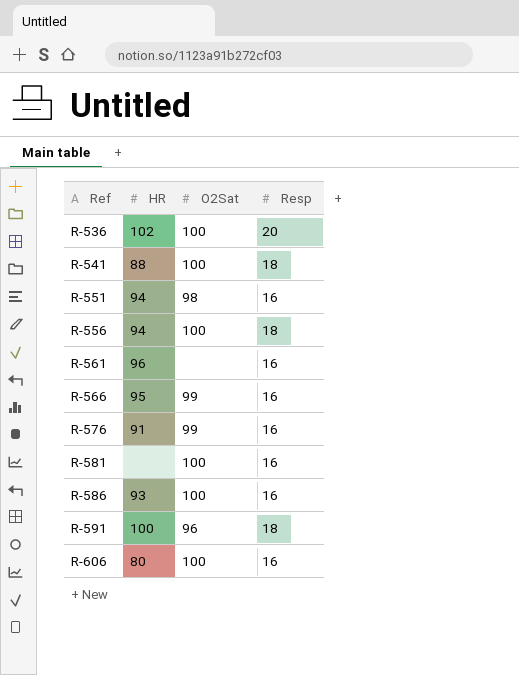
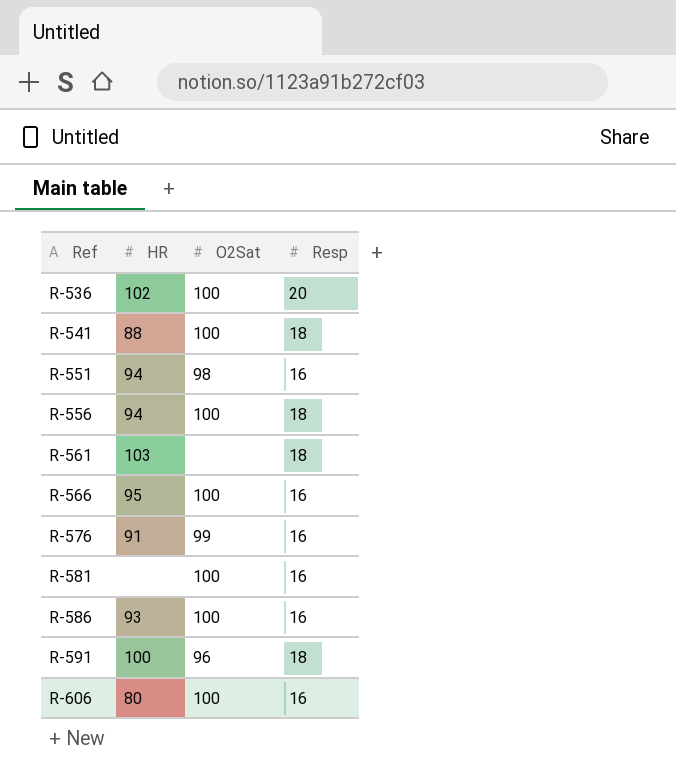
R-561 | HR: 96 -> 103
R-561 | Resp: 16 -> 18
R-566 | O2Sat: 99 -> 100

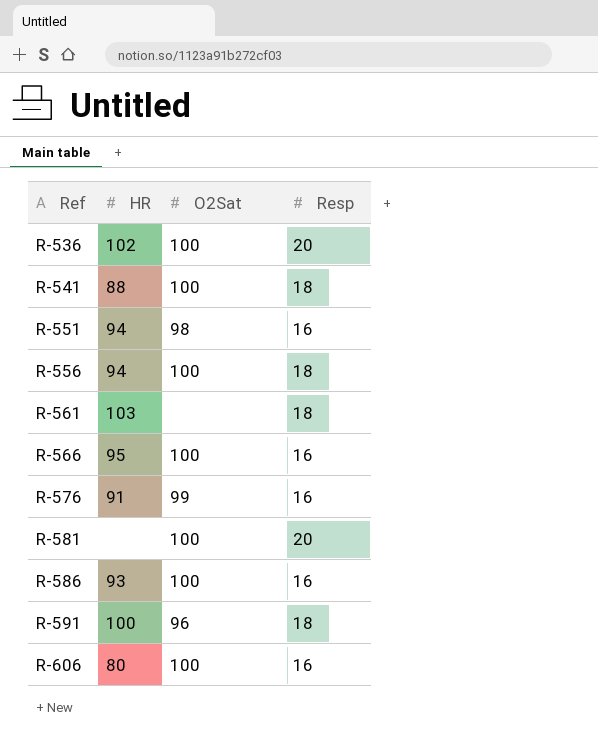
R-581 | Resp: 16 -> 20

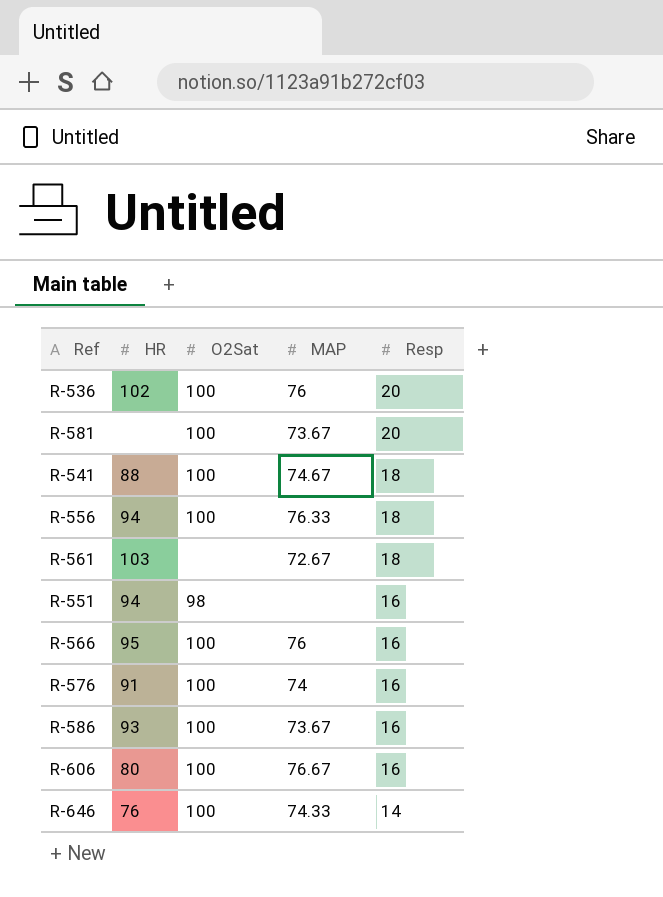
row order: Ref ascending -> Resp descending
column MAP | position: none -> 4
row R-591: 100 | 96 | 18 -> none
R-576 | O2Sat: 99 -> 100
row R-646: none -> 76 | 100 | 74.33 | 14

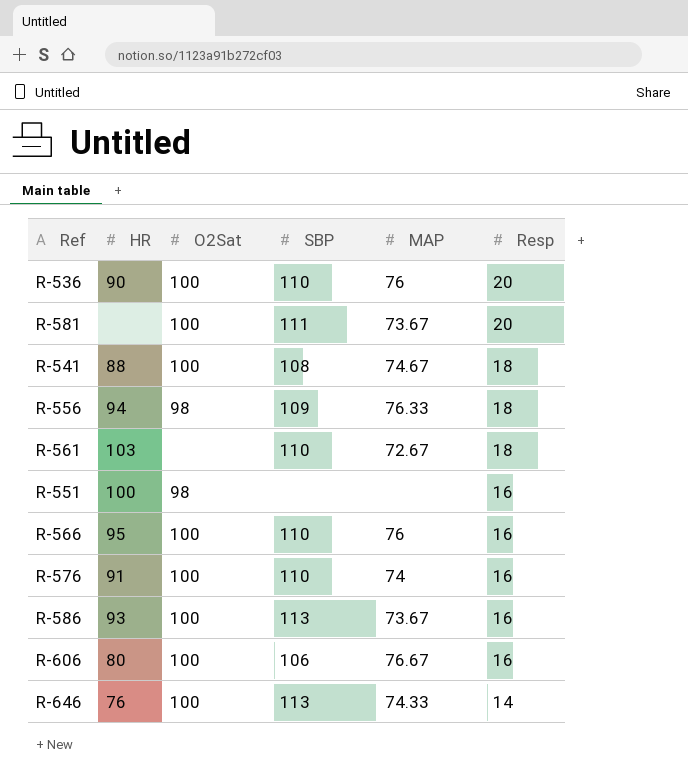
column SBP | position: none -> 4
R-536 | HR: 102 -> 90
R-556 | O2Sat: 100 -> 98
R-551 | HR: 94 -> 100

